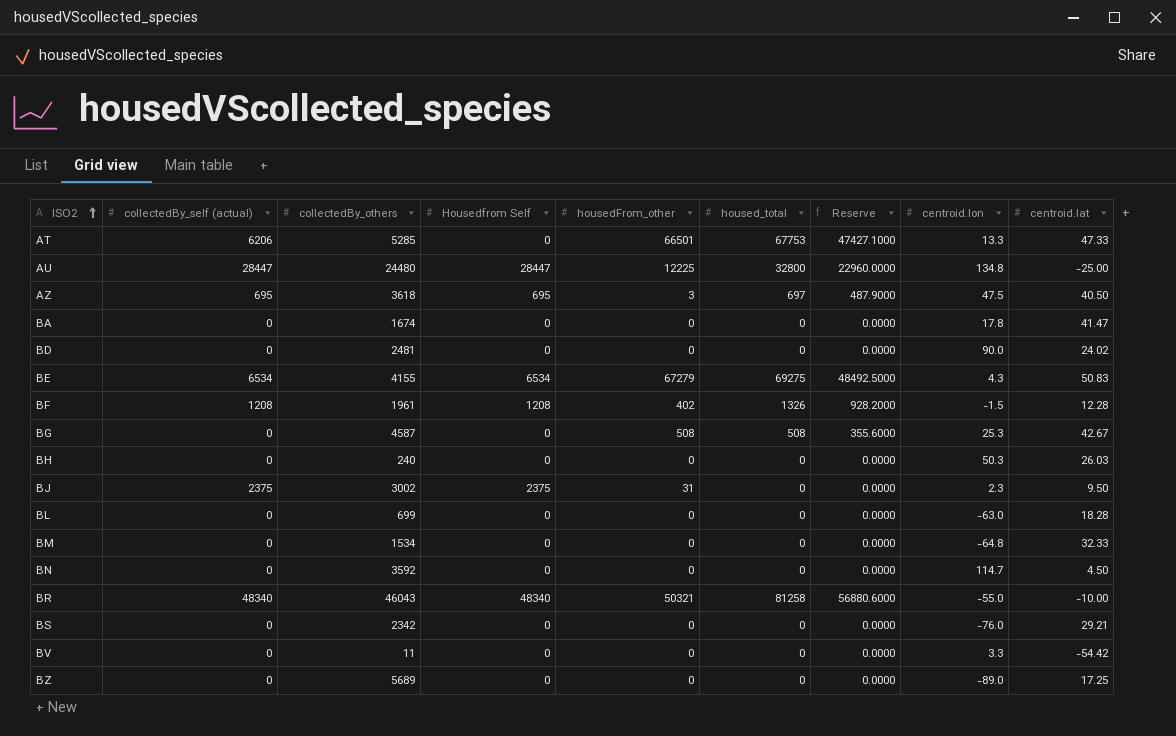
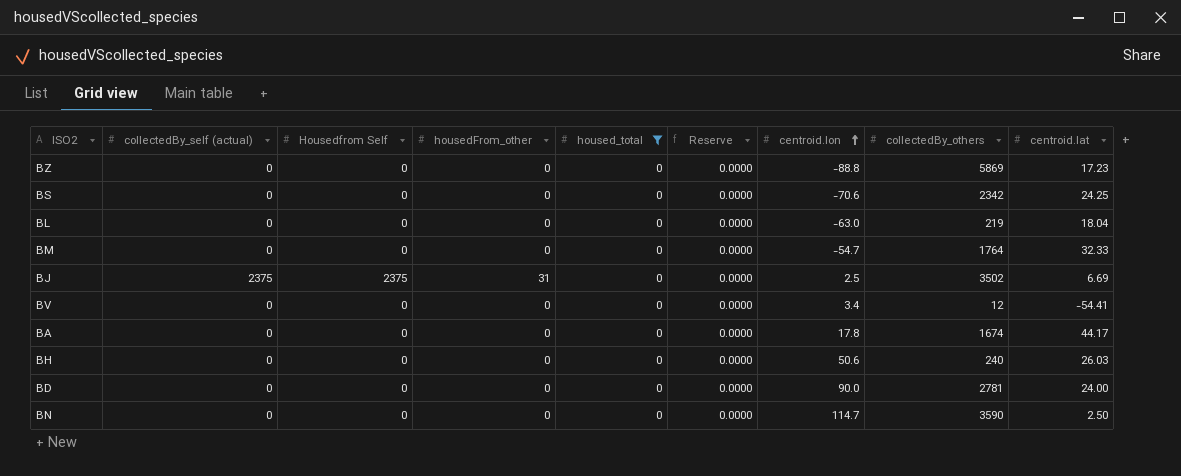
filter: none -> housed_total = 0
row order: ISO2 ascending -> centroid.lon ascending
column collectedBy_others | position: 3 -> 8
BZ | centroid.lon: -89.0 -> -88.8
BZ | collectedBy_others: 5689 -> 5869
BZ | centroid.lat: 17.25 -> 17.23
BS | centroid.lon: -76.0 -> -70.6
BS | centroid.lat: 29.21 -> 24.25
BL | collectedBy_others: 699 -> 219
BL | centroid.lat: 18.28 -> 18.04
BM | centroid.lon: -64.8 -> -54.7
BM | collectedBy_others: 1534 -> 1764
BJ | centroid.lon: 2.3 -> 2.5
BJ | collectedBy_others: 3002 -> 3502
BJ | centroid.lat: 9.50 -> 6.69
BV | centroid.lon: 3.3 -> 3.4
BV | collectedBy_others: 11 -> 12
BV | centroid.lat: -54.42 -> -54.41
BA | centroid.lat: 41.47 -> 44.17
BH | centroid.lon: 50.3 -> 50.6
BD | collectedBy_others: 2481 -> 2781
BD | centroid.lat: 24.02 -> 24.00
BN | collectedBy_others: 3592 -> 3590
BN | centroid.lat: 4.50 -> 2.50

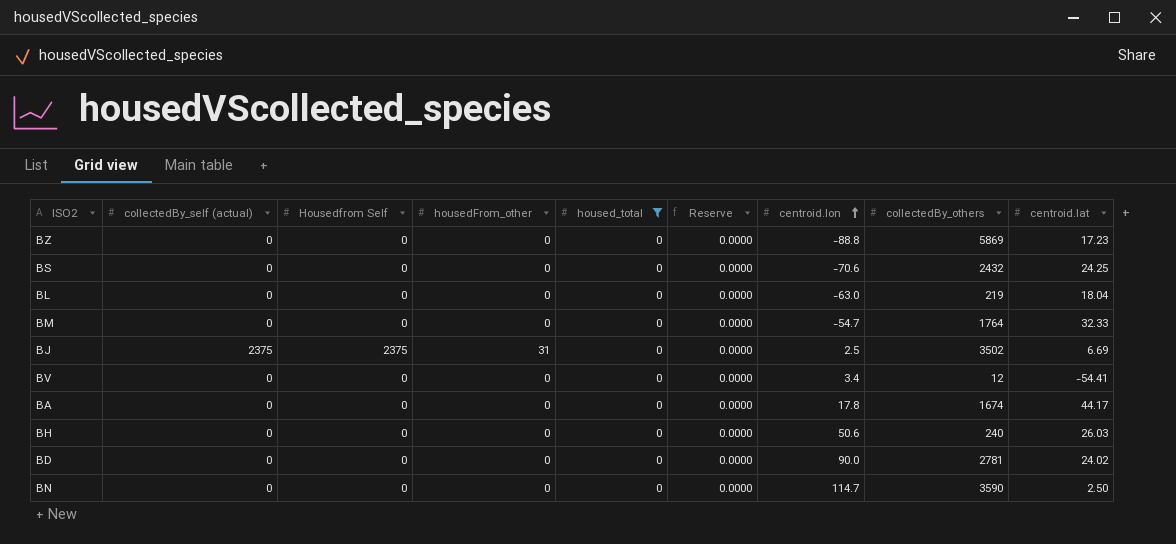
BS | collectedBy_others: 2342 -> 2432
BD | centroid.lat: 24.00 -> 24.02

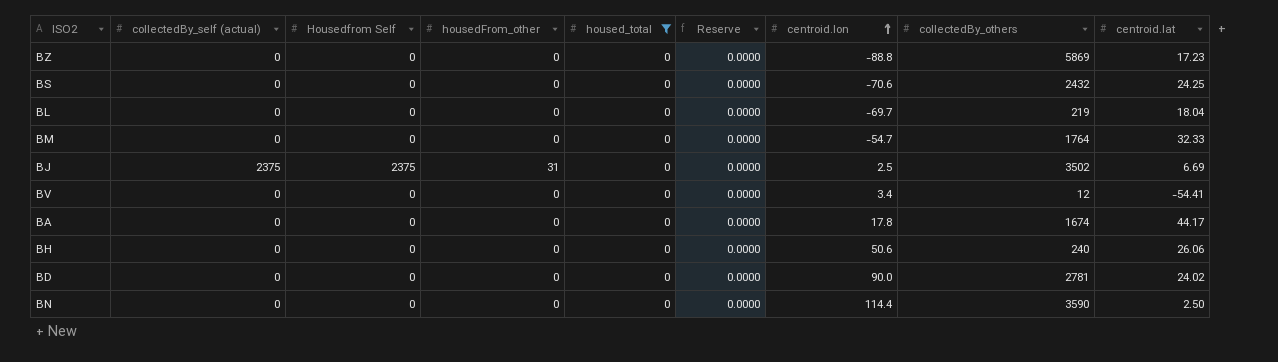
BL | centroid.lon: -63.0 -> -69.7
BH | centroid.lat: 26.03 -> 26.06
BN | centroid.lon: 114.7 -> 114.4

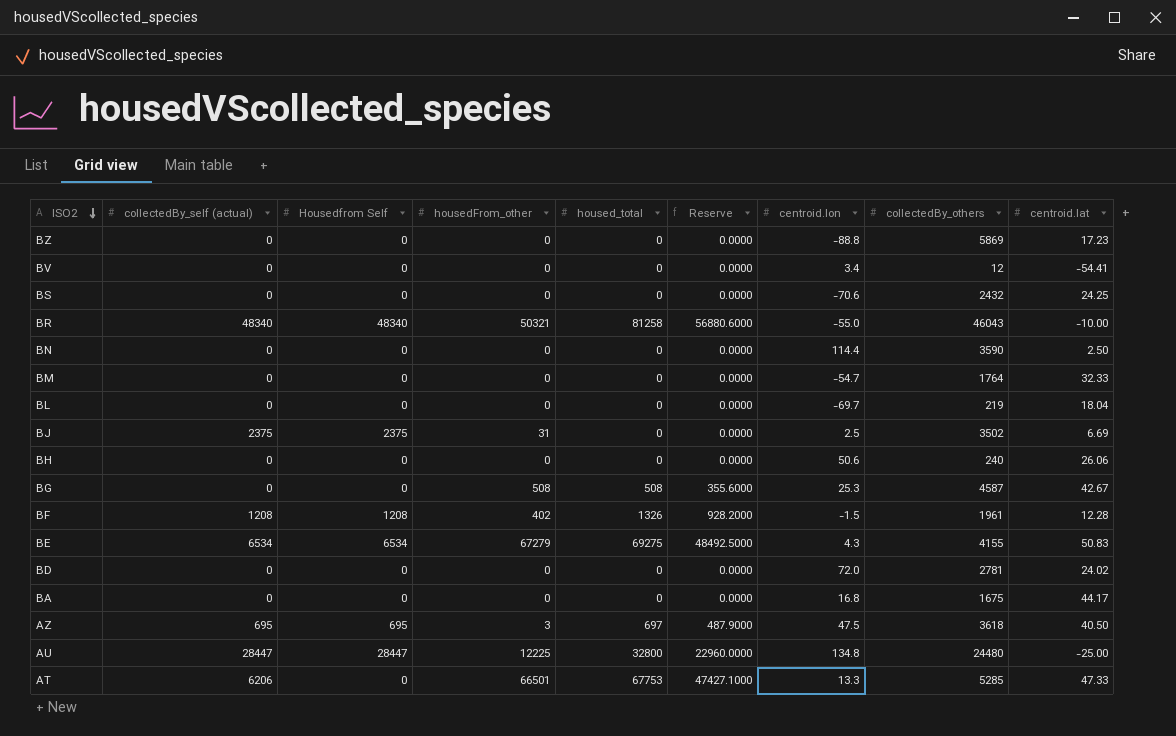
filter: housed_total = 0 -> none
row order: centroid.lon ascending -> ISO2 descending
BD | centroid.lon: 90.0 -> 72.0
BA | centroid.lon: 17.8 -> 16.8
BA | collectedBy_others: 1674 -> 1675

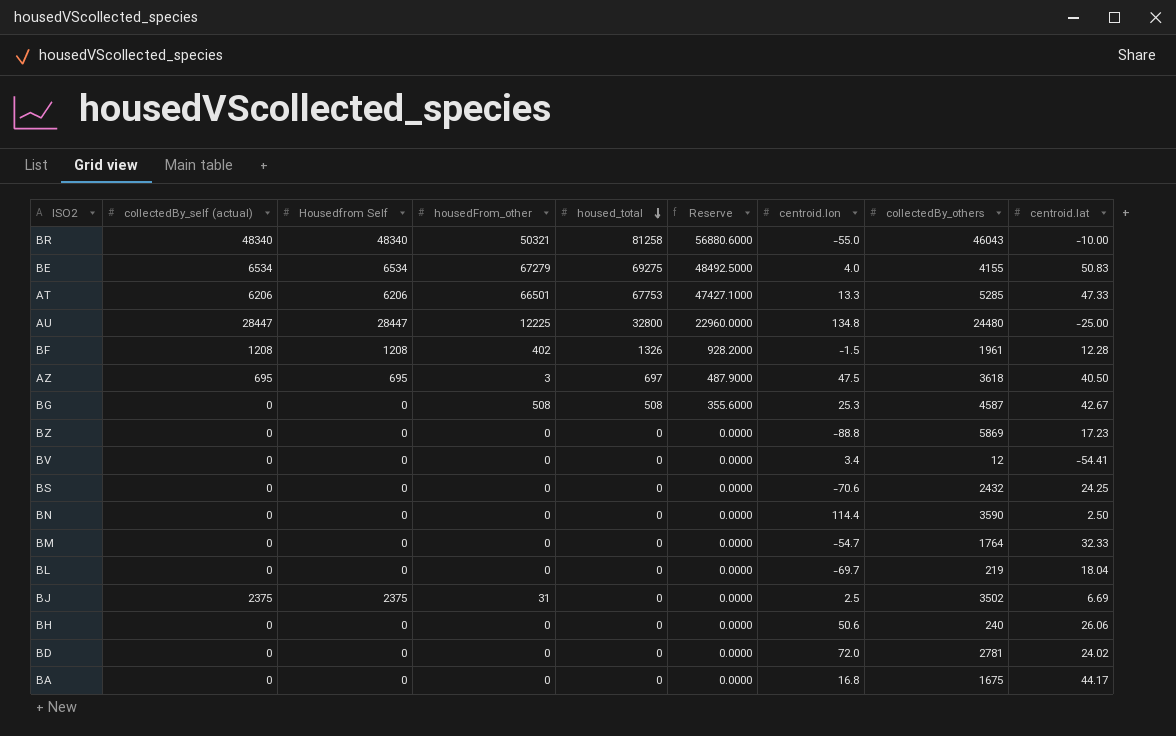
row order: ISO2 descending -> housed_total descending
BE | centroid.lon: 4.3 -> 4.0
AT | Housedfrom Self: 0 -> 6206

